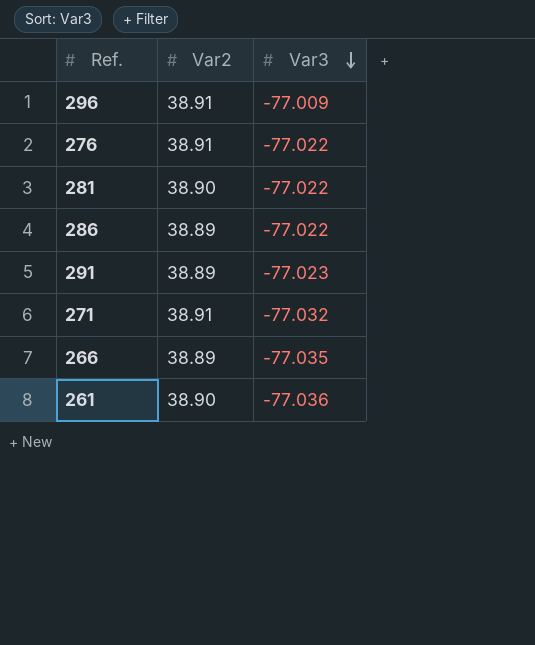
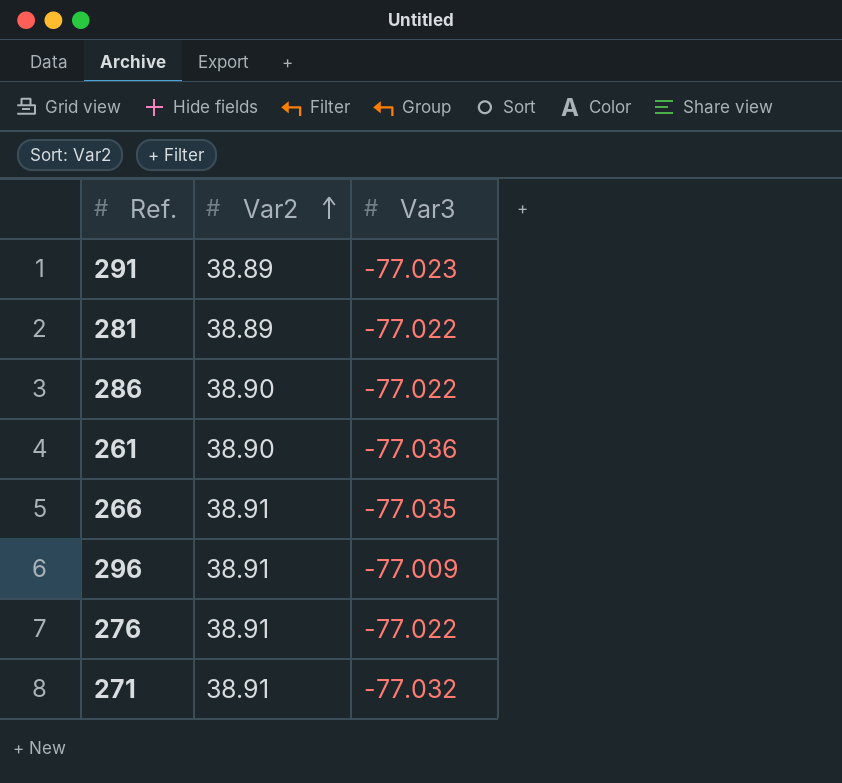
row order: Var3 descending -> Var2 ascending
281 | Var2: 38.90 -> 38.89
286 | Var2: 38.89 -> 38.90
266 | Var2: 38.89 -> 38.91

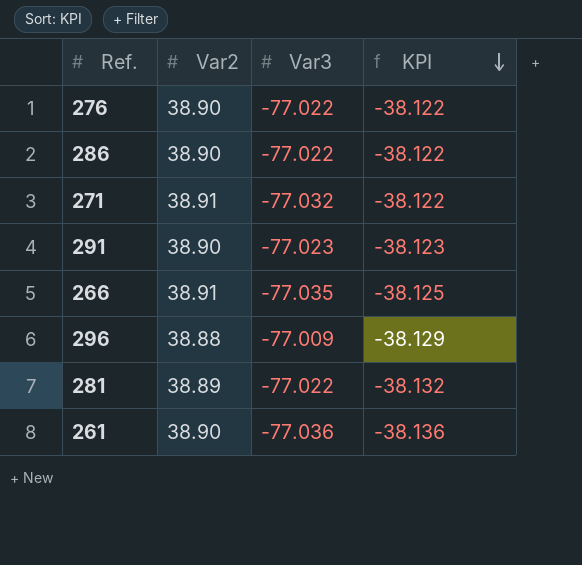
row order: Var2 ascending -> KPI descending
column KPI | formula: none -> [Var2] + [Var3]
276 | Var2: 38.91 -> 38.90
291 | Var2: 38.89 -> 38.90
296 | Var2: 38.91 -> 38.88

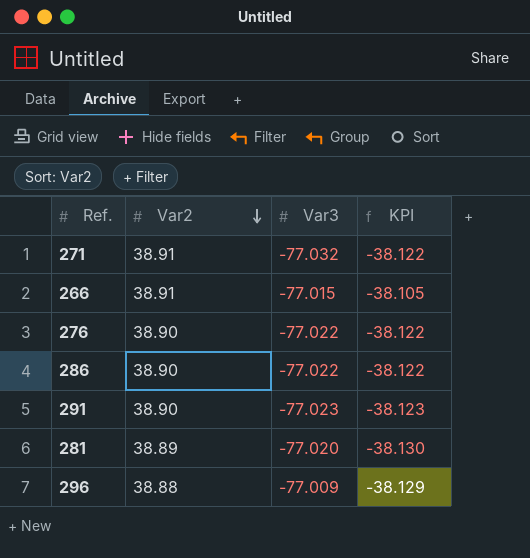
row order: KPI descending -> Var2 descending
row 261: 38.90 | -77.036 | -38.136 -> none
266 | Var3: -77.035 -> -77.015
266 | KPI: -38.125 -> -38.105
281 | Var3: -77.022 -> -77.020
281 | KPI: -38.132 -> -38.130

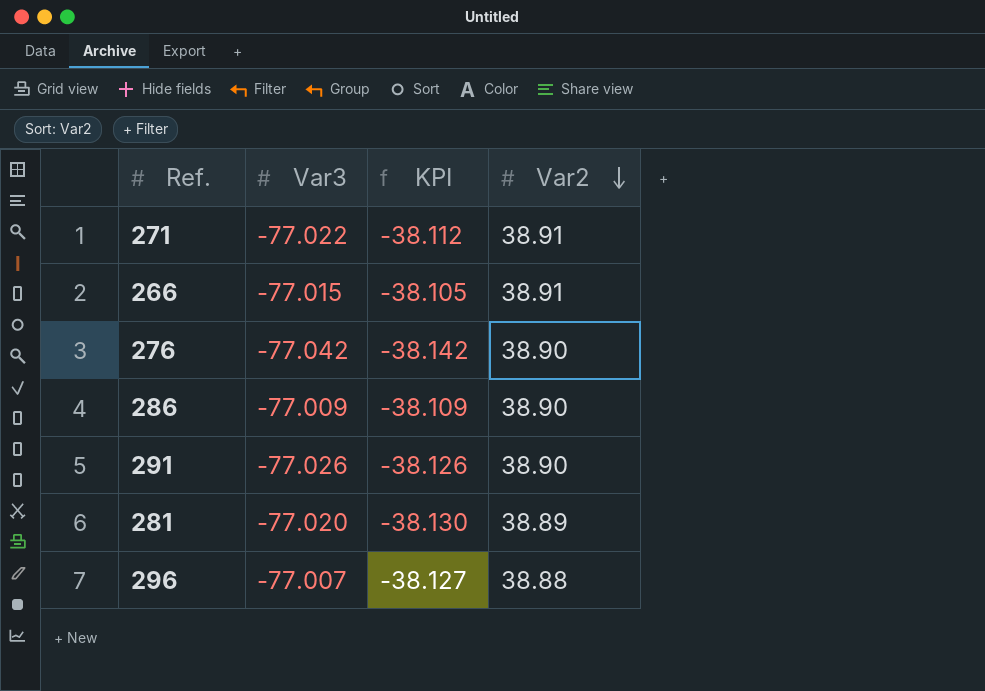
column Var2 | position: 2 -> 4
271 | Var3: -77.032 -> -77.022
271 | KPI: -38.122 -> -38.112
276 | Var3: -77.022 -> -77.042
276 | KPI: -38.122 -> -38.142
286 | Var3: -77.022 -> -77.009
286 | KPI: -38.122 -> -38.109
291 | Var3: -77.023 -> -77.026
291 | KPI: -38.123 -> -38.126
296 | Var3: -77.009 -> -77.007
296 | KPI: -38.129 -> -38.127

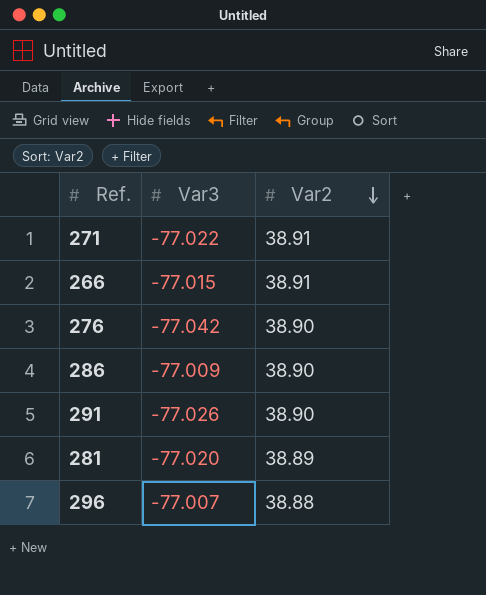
column KPI | formula: [Var3] + [Var2] -> none

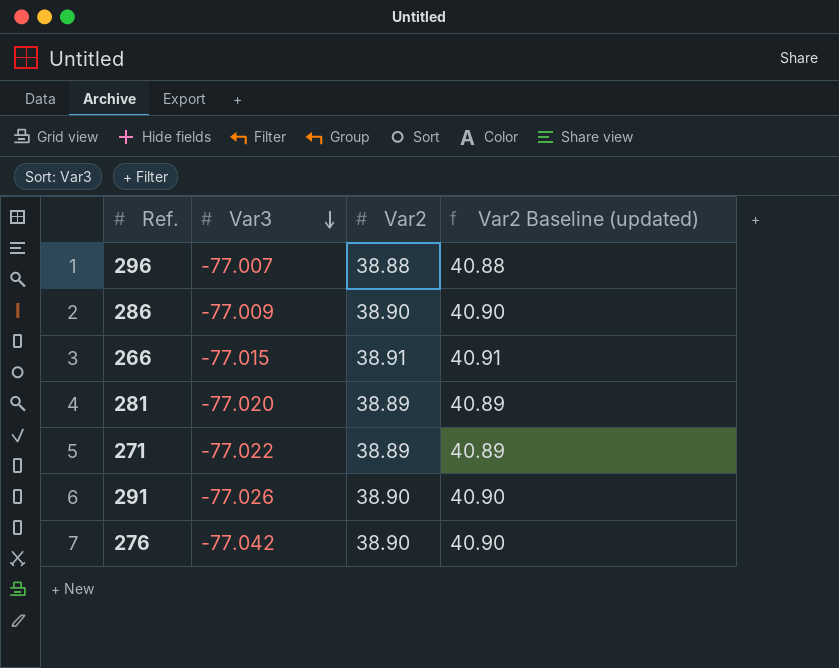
row order: Var2 descending -> Var3 descending
column Var2 Baseline (updated) | formula: none -> [Var2] + 2
271 | Var2: 38.91 -> 38.89

